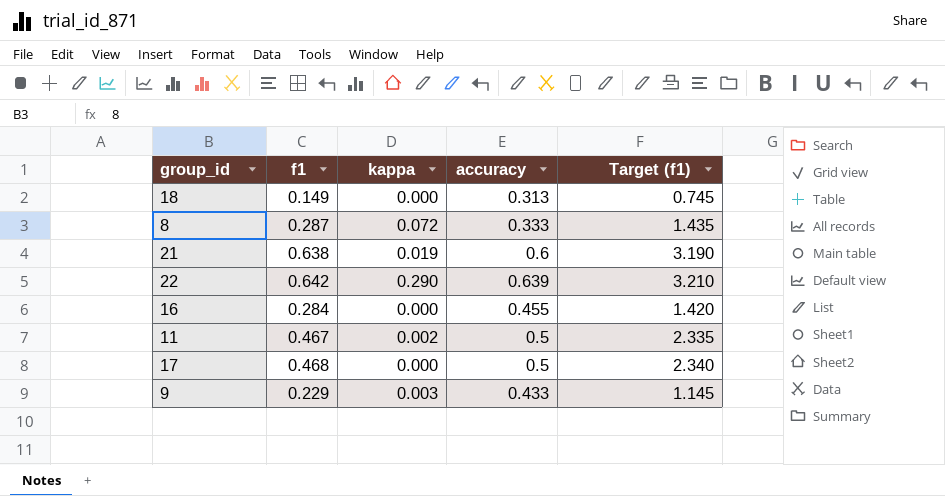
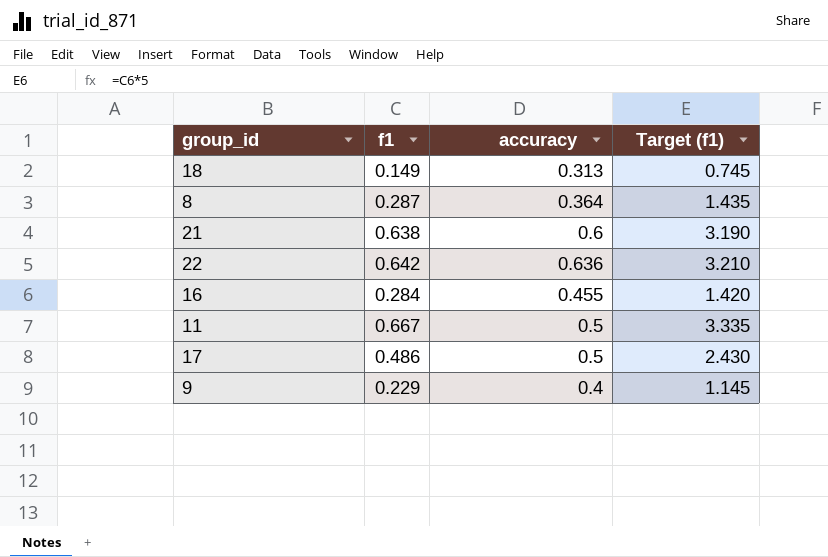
column kappa | position: 3 -> none
8 | accuracy: 0.333 -> 0.364
22 | accuracy: 0.639 -> 0.636
11 | f1: 0.467 -> 0.667
11 | Target (f1): 2.335 -> 3.335
17 | f1: 0.468 -> 0.486
17 | Target (f1): 2.340 -> 2.430
9 | accuracy: 0.433 -> 0.4

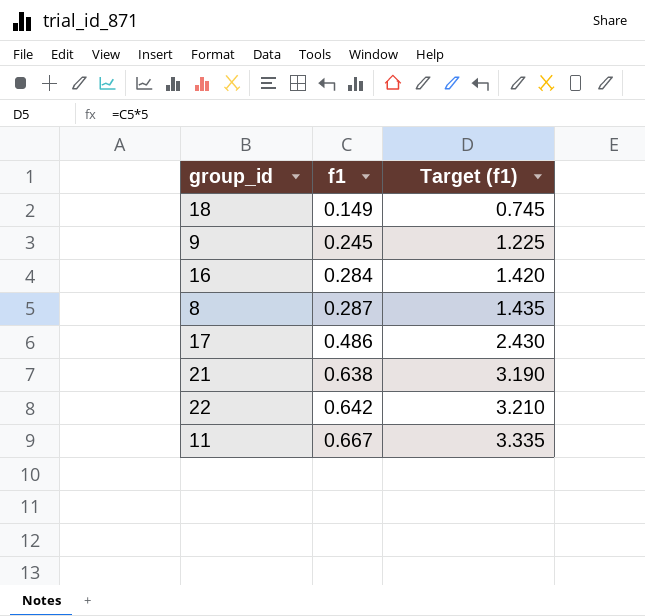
row order: none -> f1 ascending
column accuracy | position: 3 -> none
9 | f1: 0.229 -> 0.245
9 | Target (f1): 1.145 -> 1.225

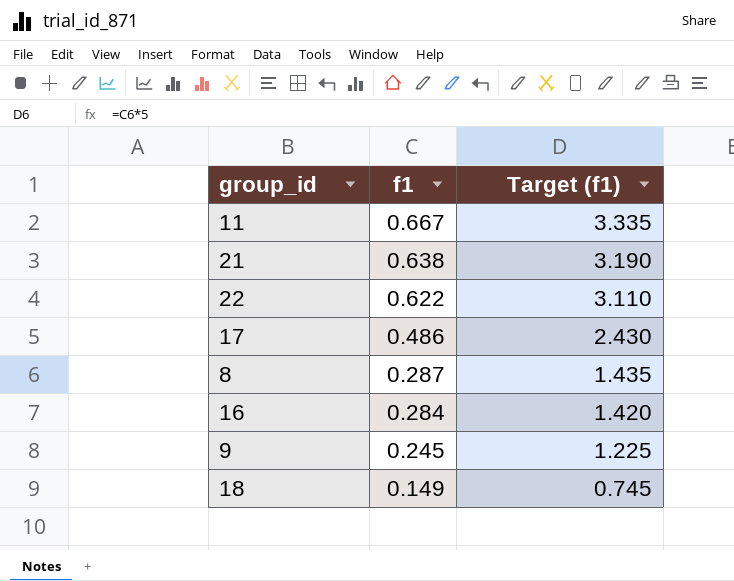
row order: f1 ascending -> f1 descending
22 | f1: 0.642 -> 0.622
22 | Target (f1): 3.210 -> 3.110

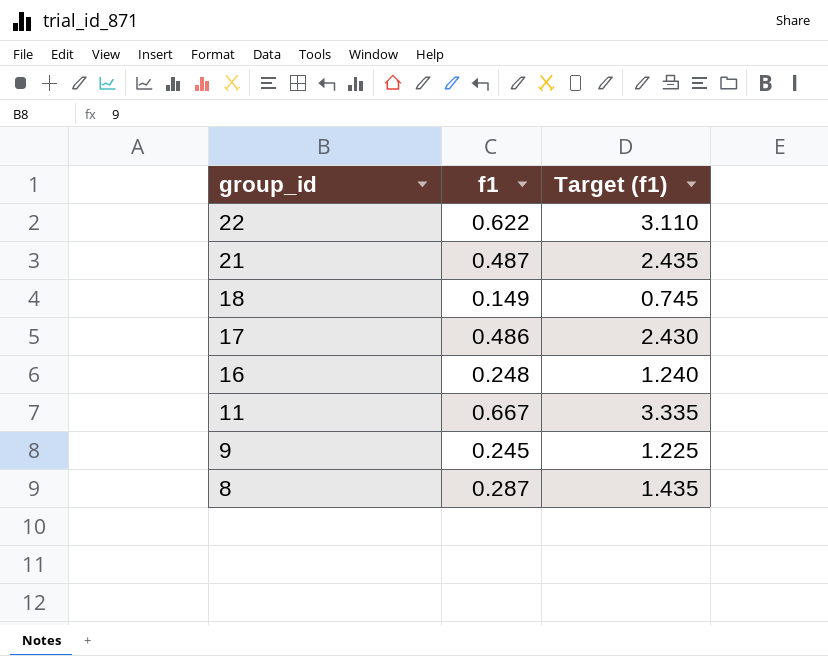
row order: f1 descending -> group_id descending
21 | f1: 0.638 -> 0.487
21 | Target (f1): 3.190 -> 2.435
16 | f1: 0.284 -> 0.248
16 | Target (f1): 1.420 -> 1.240

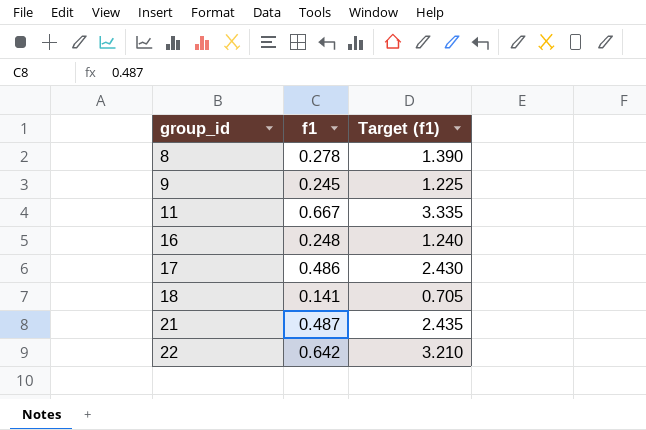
row order: group_id descending -> group_id ascending
8 | f1: 0.287 -> 0.278
8 | Target (f1): 1.435 -> 1.390
18 | f1: 0.149 -> 0.141
18 | Target (f1): 0.745 -> 0.705
22 | f1: 0.622 -> 0.642
22 | Target (f1): 3.110 -> 3.210

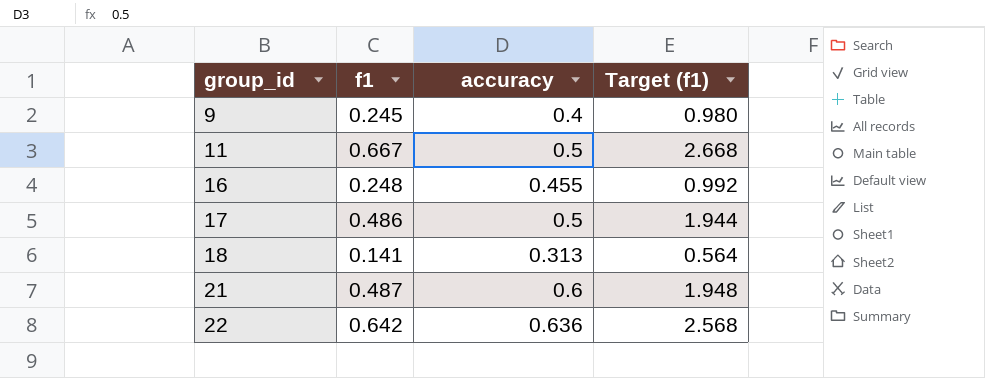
column accuracy | position: none -> 3
column Target (f1) | formula: [f1] * 5 -> [f1] * 4
row 8: 0.278 | 1.390 -> none

